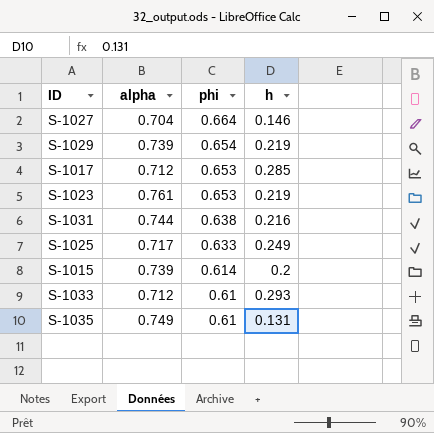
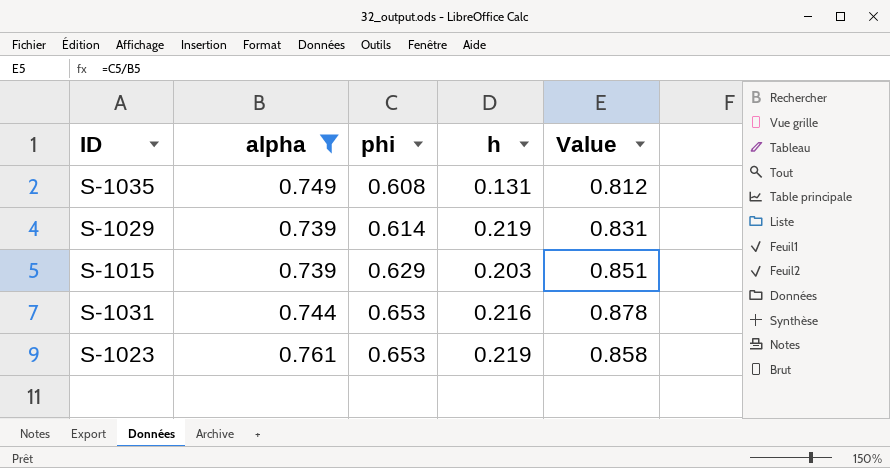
filter: none -> alpha >= 0.739
row order: phi descending -> phi ascending
column Value | formula: none -> [phi] / [alpha]
S-1035 | phi: 0.61 -> 0.608
S-1029 | phi: 0.654 -> 0.614
S-1015 | phi: 0.614 -> 0.629
S-1015 | h: 0.2 -> 0.203
S-1031 | phi: 0.638 -> 0.653

